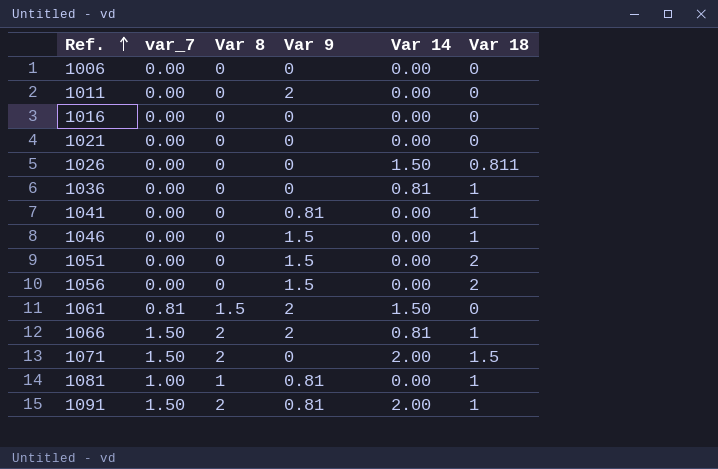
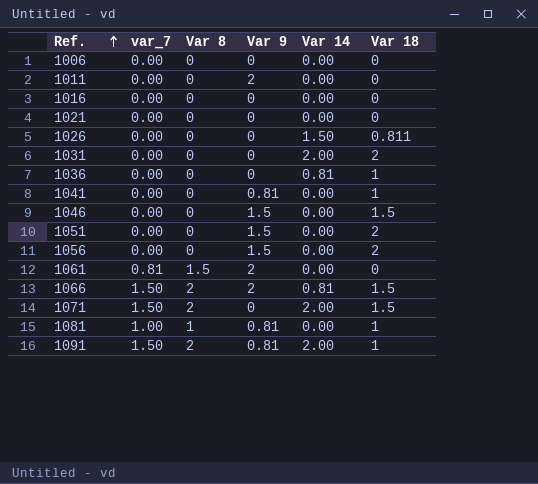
row 1031: none -> 0.00 | 0 | 0 | 2.00 | 2
1046 | Var 18: 1 -> 1.5
1061 | Var 14: 1.50 -> 0.00
1066 | Var 18: 1 -> 1.5

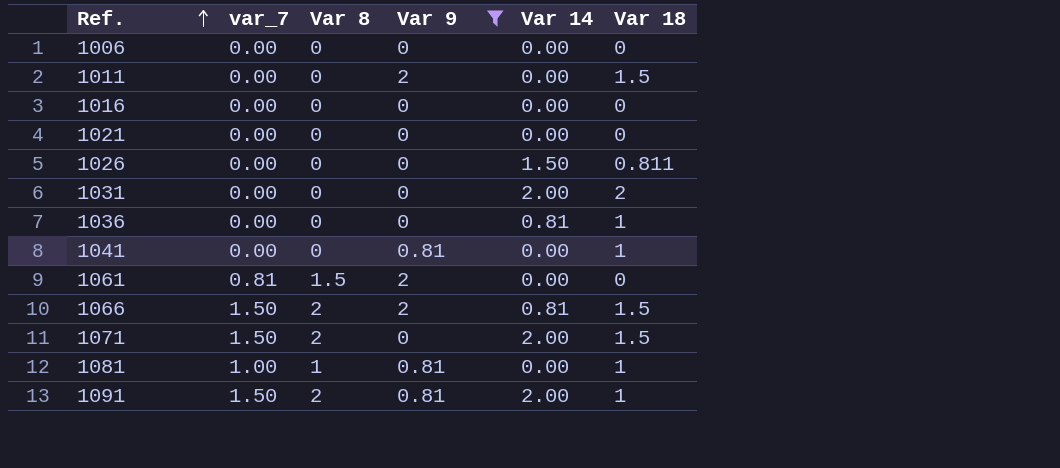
filter: none -> Var 9 != 1.5
1011 | Var 18: 0 -> 1.5

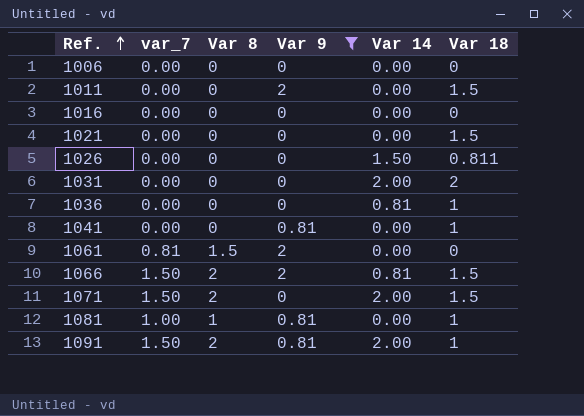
1021 | Var 18: 0 -> 1.5

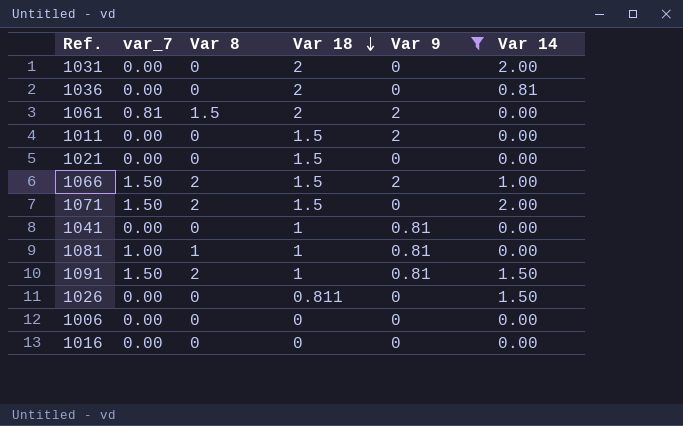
row order: Ref. ascending -> Var 18 descending
column Var 18 | position: 6 -> 4
1036 | Var 18: 1 -> 2
1061 | Var 18: 0 -> 2
1066 | Var 14: 0.81 -> 1.00
1091 | Var 14: 2.00 -> 1.50

